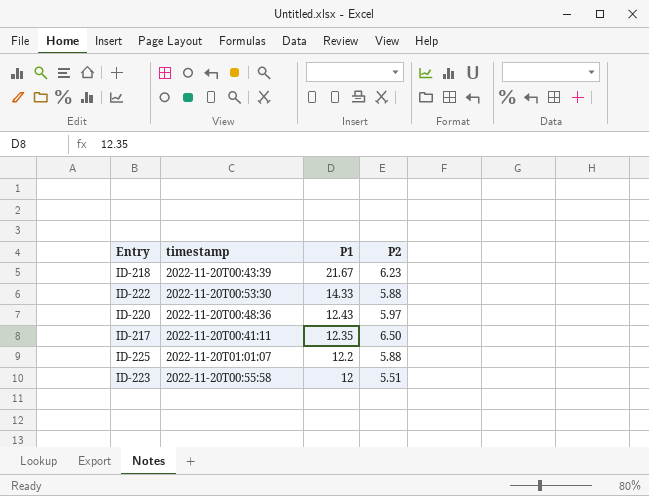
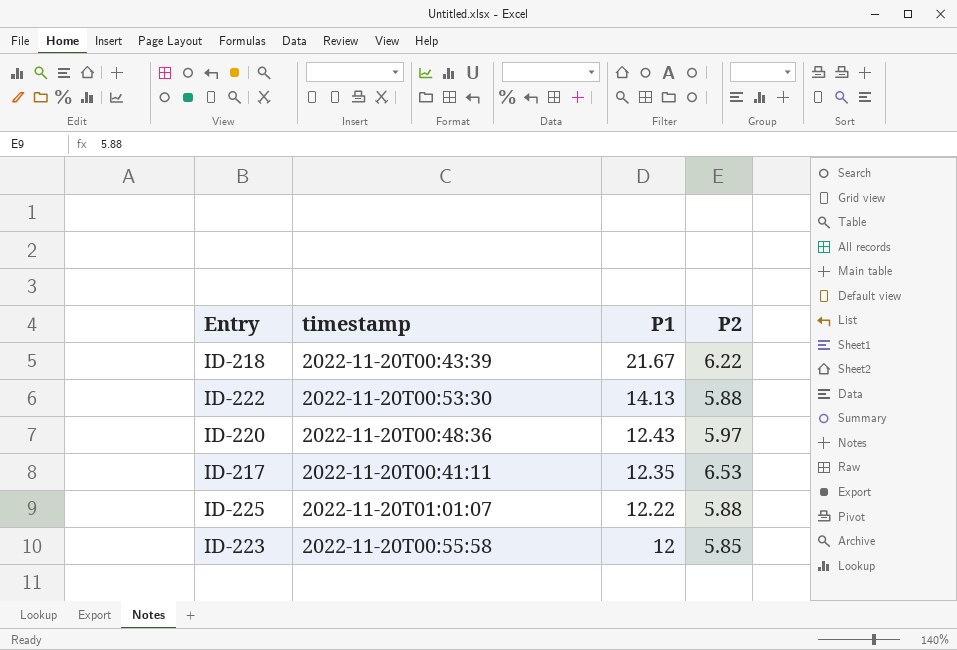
ID-218 | P2: 6.23 -> 6.22
ID-222 | P1: 14.33 -> 14.13
ID-217 | P2: 6.50 -> 6.53
ID-225 | P1: 12.2 -> 12.22
ID-223 | P2: 5.51 -> 5.85

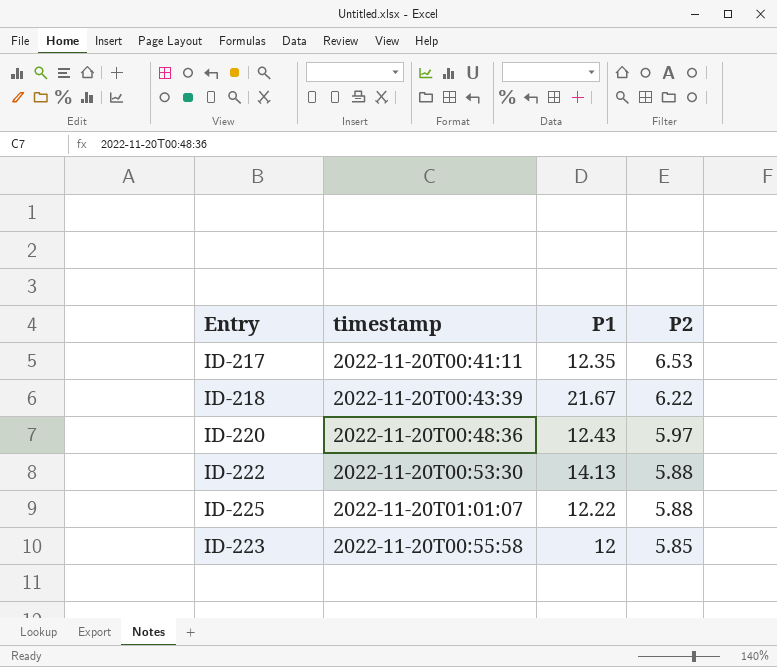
row order: P1 descending -> P2 descending

